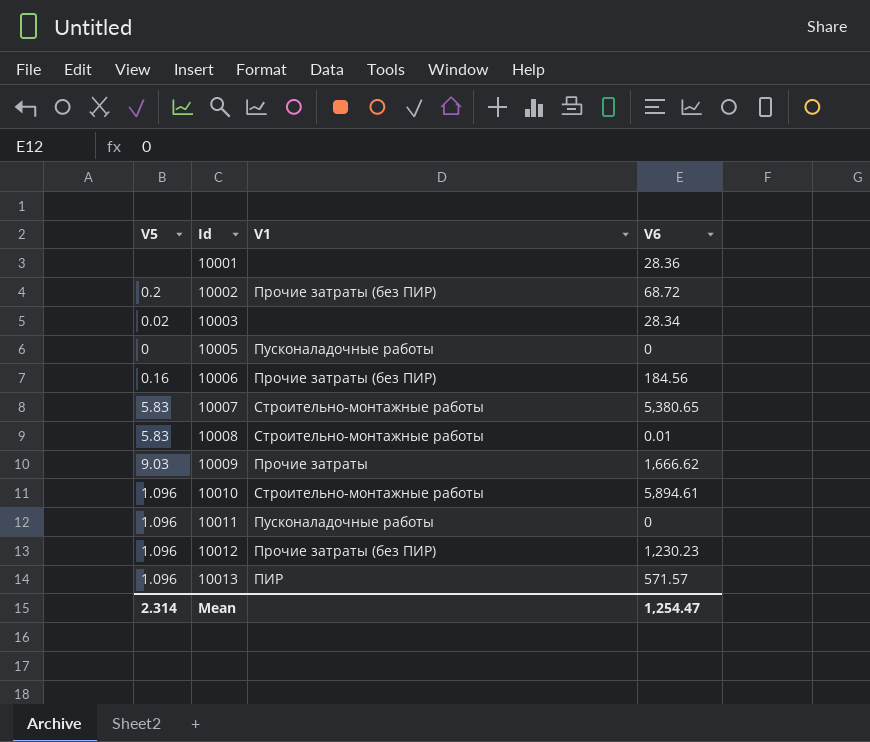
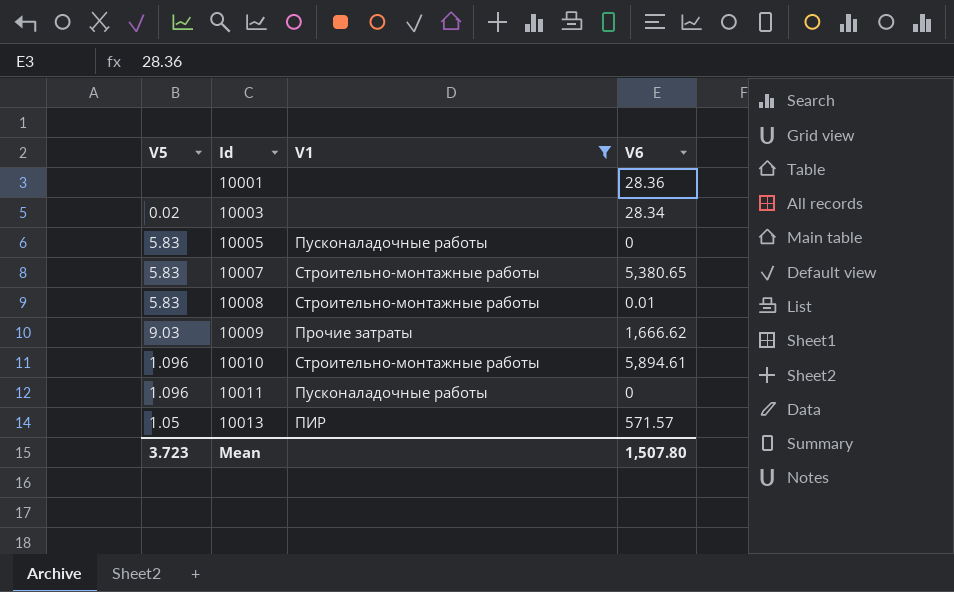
filter: none -> V1 != Прочие затраты (без ПИР)
10005 | V5: 0 -> 5.83
10013 | V5: 1.096 -> 1.05
Mean | V5: 2.314 -> 3.723
Mean | V6: 1,254.47 -> 1,507.80

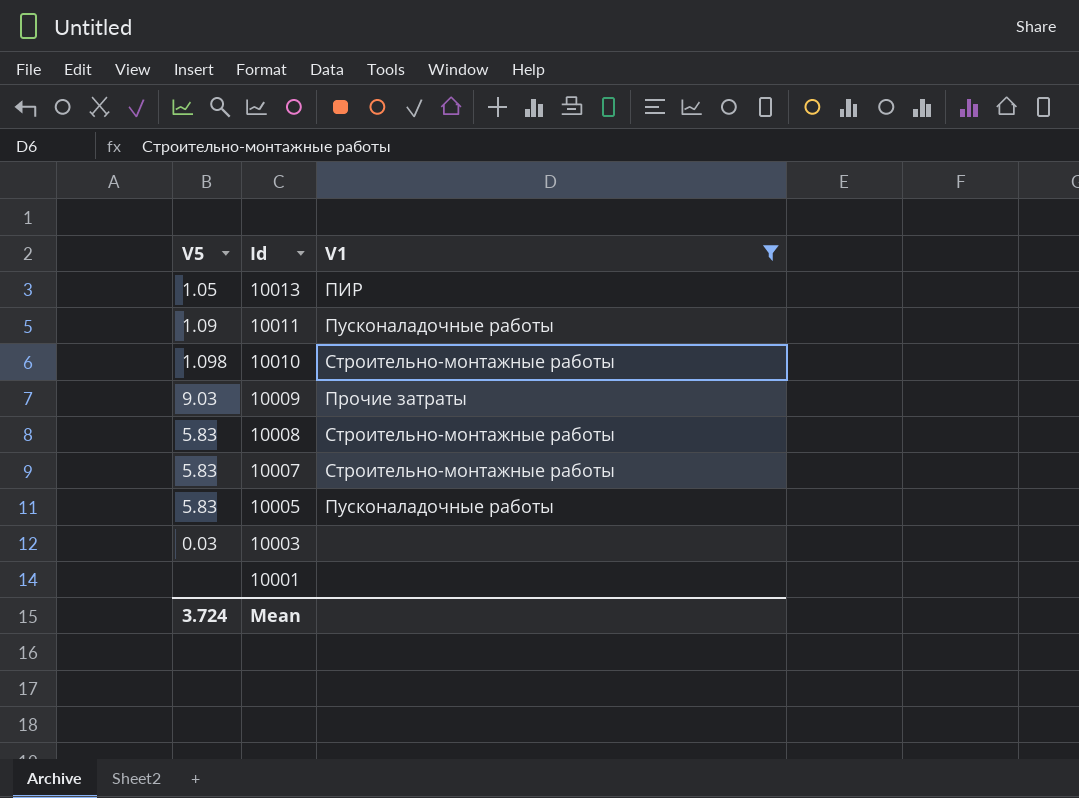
row order: Id ascending -> Id descending
column V6 | position: 4 -> none
10011 | V5: 1.096 -> 1.09
10010 | V5: 1.096 -> 1.098
10003 | V5: 0.02 -> 0.03
Mean | V5: 3.723 -> 3.724

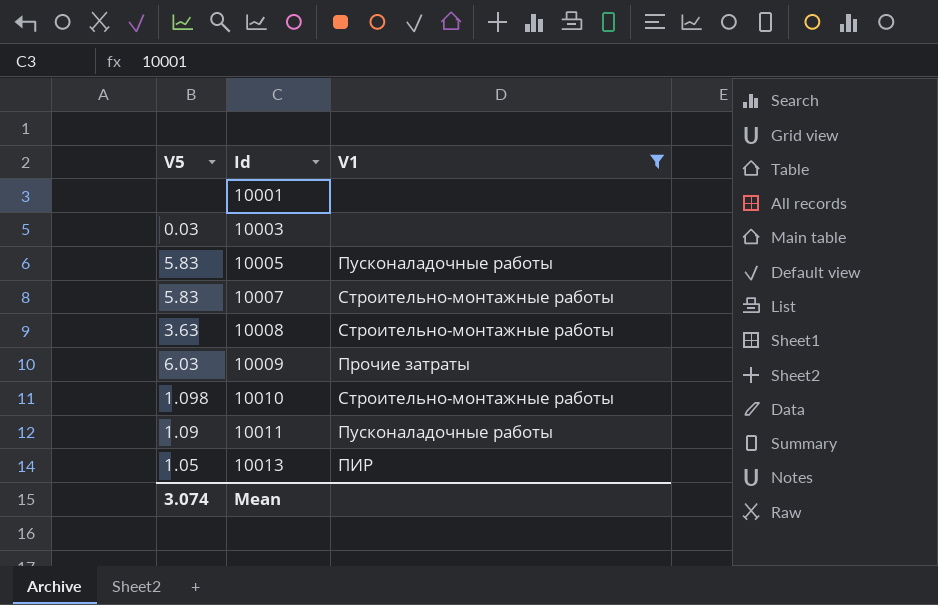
row order: Id descending -> Id ascending
10008 | V5: 5.83 -> 3.63
10009 | V5: 9.03 -> 6.03
Mean | V5: 3.724 -> 3.074

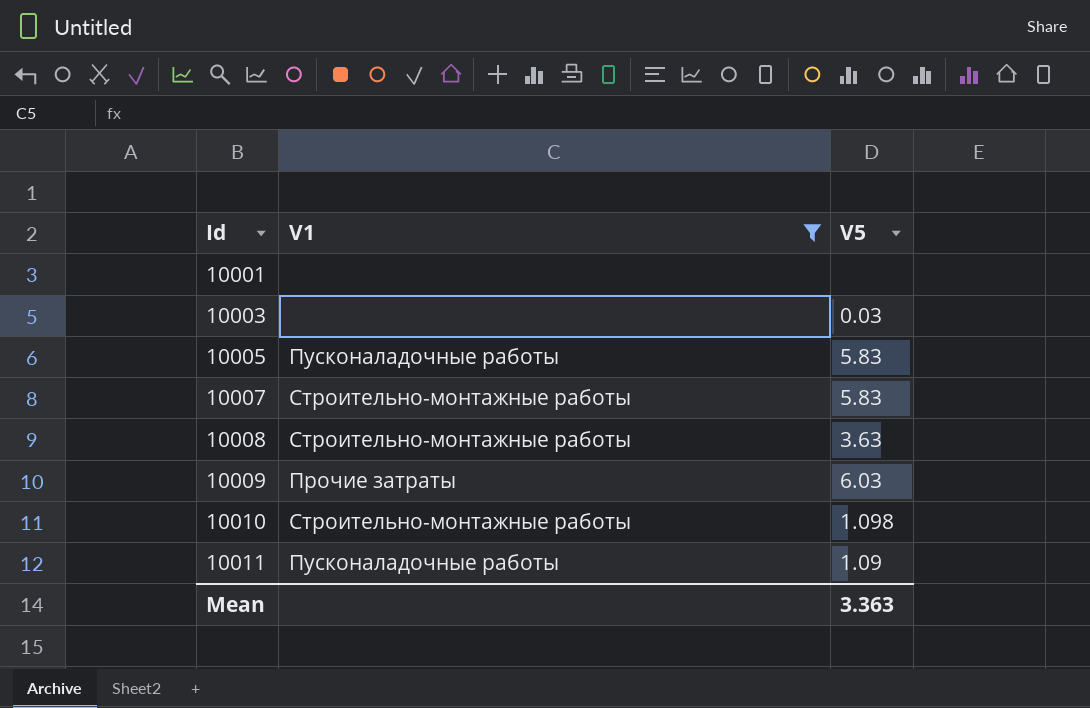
column V5 | position: 1 -> 3
row 10013: 1.05 | ПИР -> none
Mean | V5: 3.074 -> 3.363

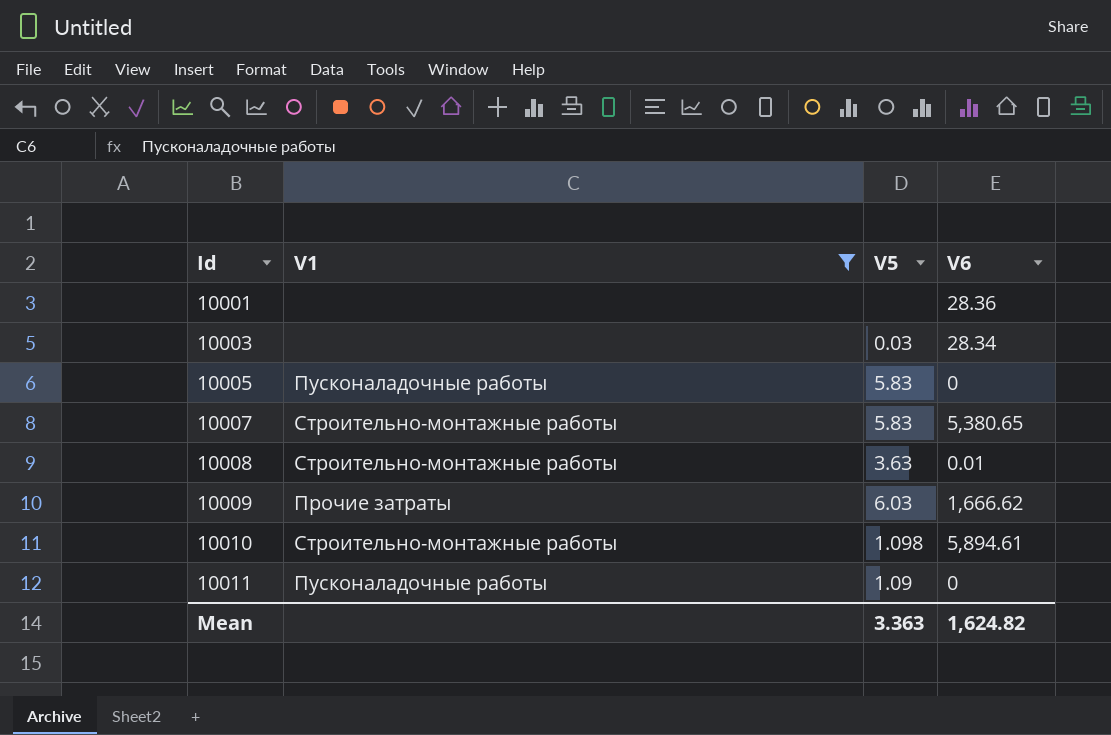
column V6 | position: none -> 4

